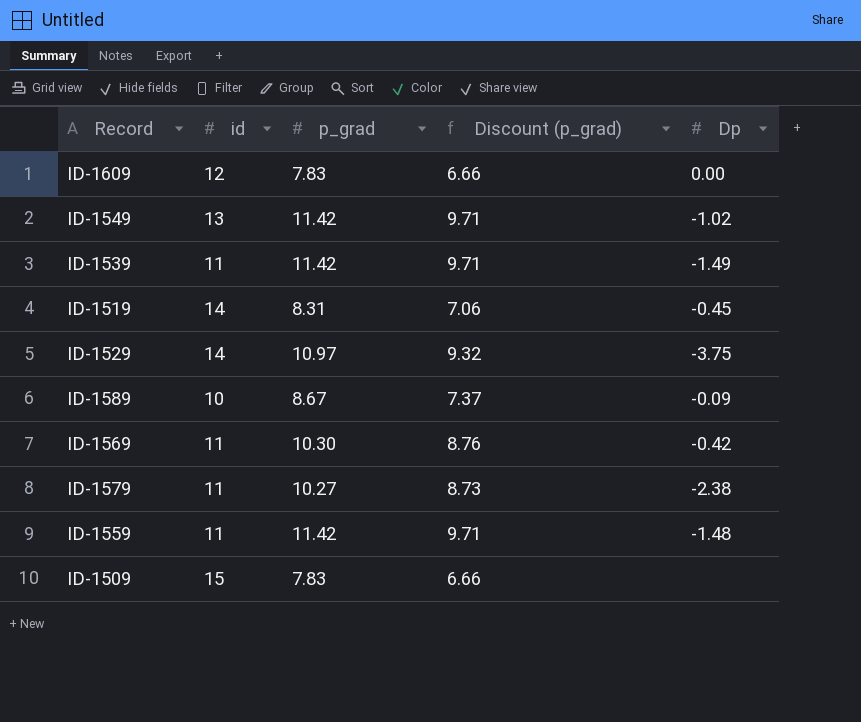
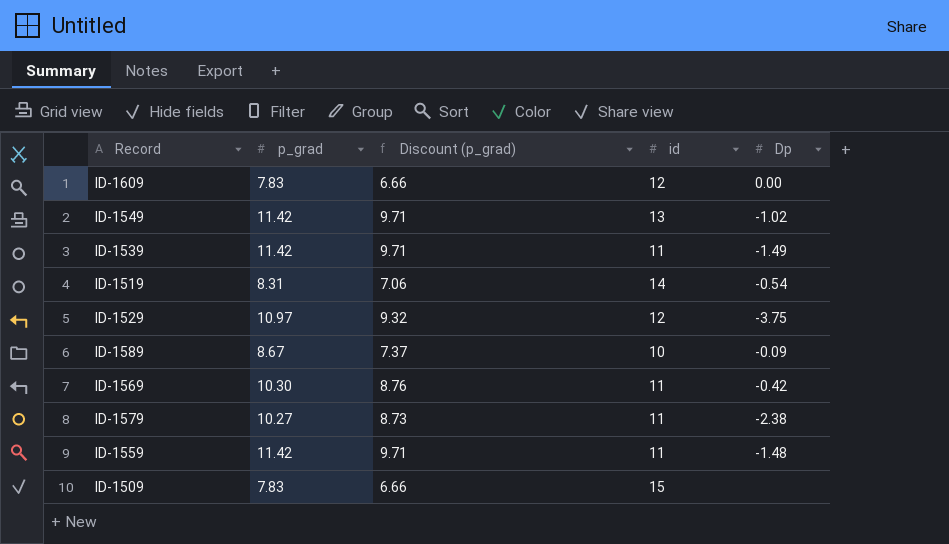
column id | position: 2 -> 4
ID-1519 | Dp: -0.45 -> -0.54
ID-1529 | id: 14 -> 12

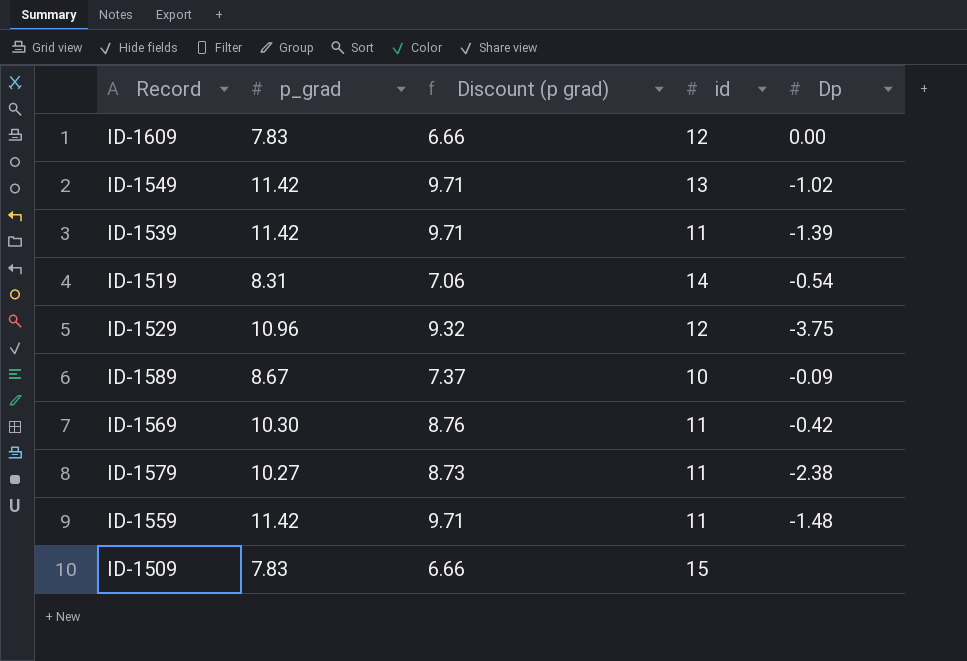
column name: Discount (p_grad) -> Discount (p grad)
ID-1539 | Dp: -1.49 -> -1.39
ID-1529 | p_grad: 10.97 -> 10.96

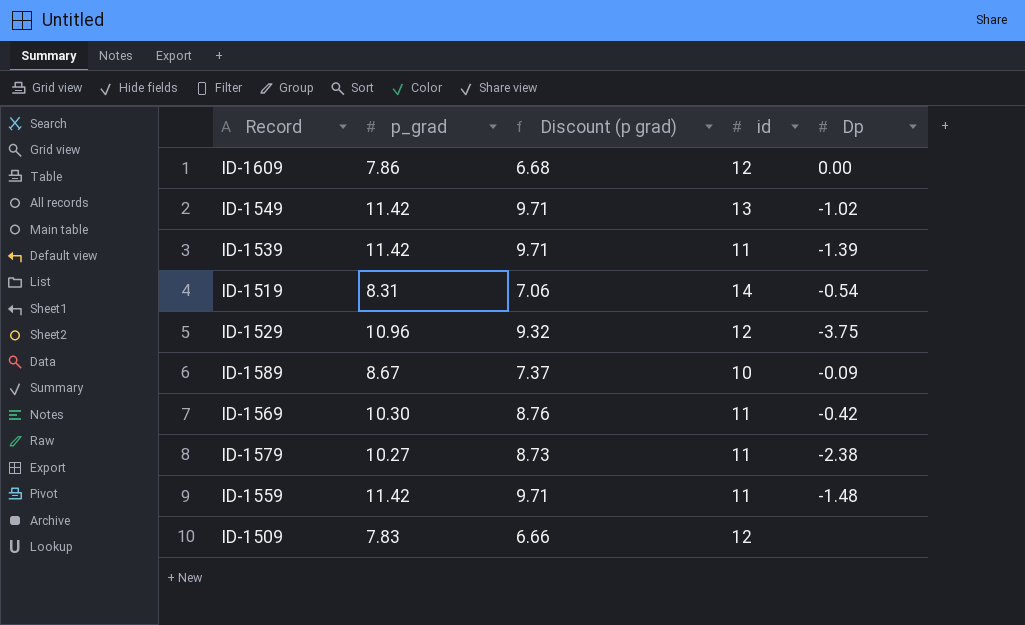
ID-1609 | p_grad: 7.83 -> 7.86
ID-1609 | Discount (p grad): 6.66 -> 6.68
ID-1509 | id: 15 -> 12

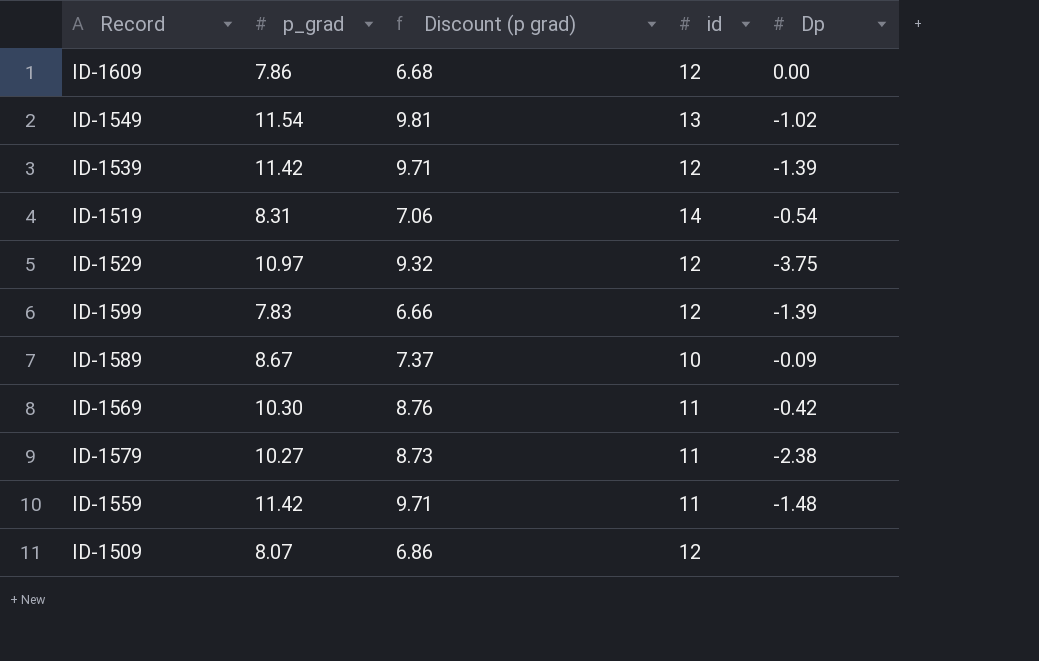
ID-1549 | p_grad: 11.42 -> 11.54
ID-1549 | Discount (p grad): 9.71 -> 9.81
ID-1539 | id: 11 -> 12
ID-1529 | p_grad: 10.96 -> 10.97
row ID-1599: none -> 7.83 | 6.66 | 12 | -1.39
ID-1509 | p_grad: 7.83 -> 8.07
ID-1509 | Discount (p grad): 6.66 -> 6.86

